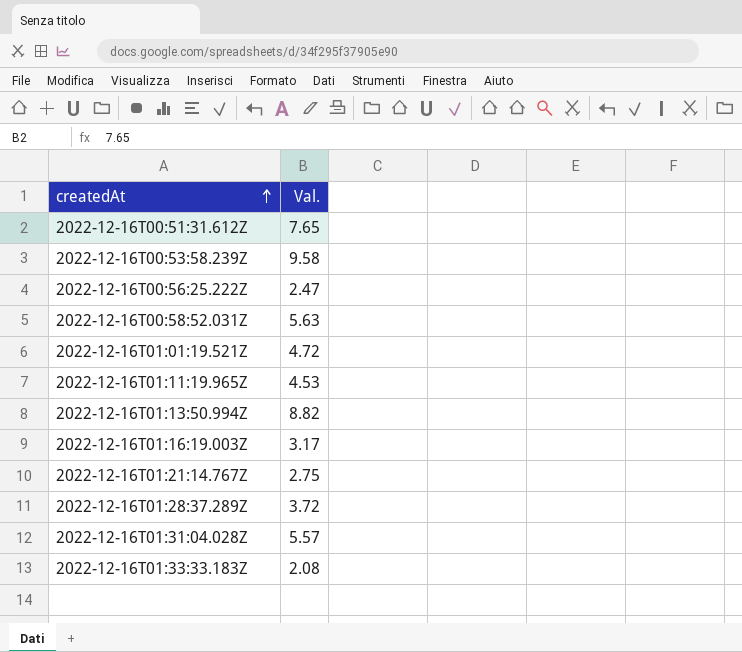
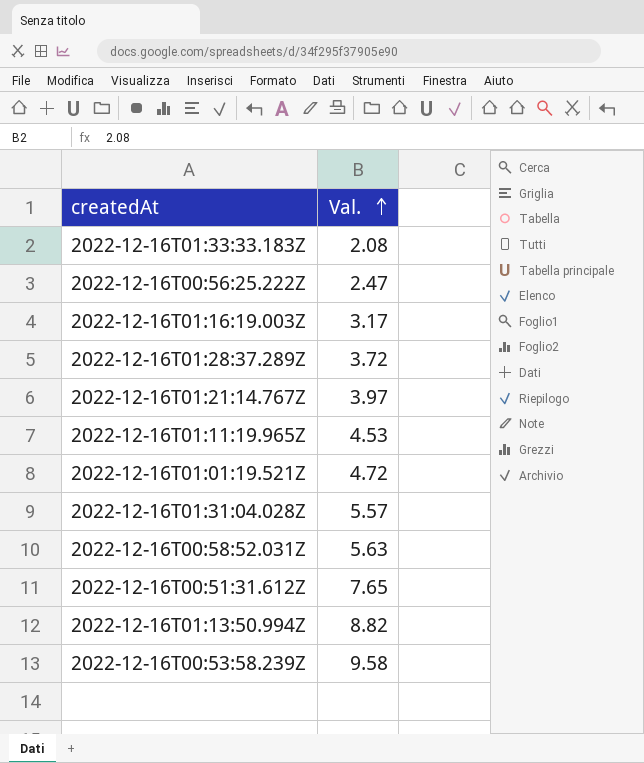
row order: createdAt ascending -> Val. ascending
2022-12-16T01:21:14.767Z | Val.: 2.75 -> 3.97

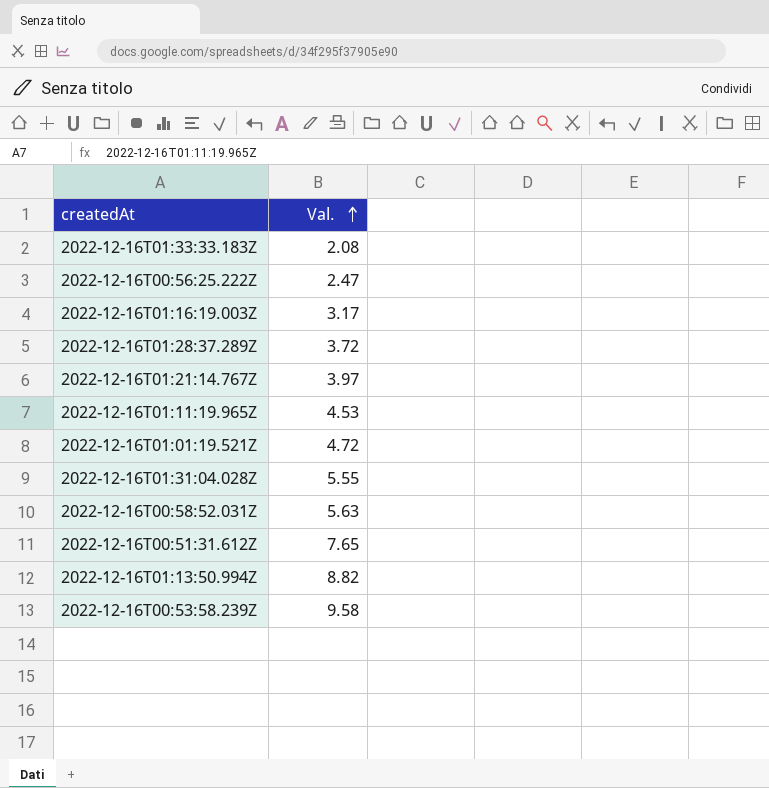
2022-12-16T01:31:04.028Z | Val.: 5.57 -> 5.55

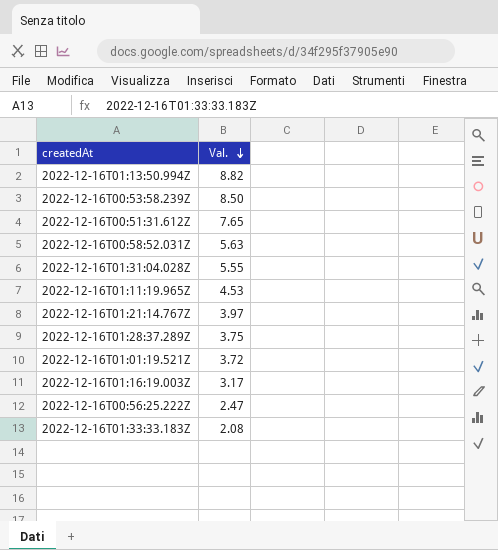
row order: Val. ascending -> Val. descending
2022-12-16T00:53:58.239Z | Val.: 9.58 -> 8.50
2022-12-16T01:28:37.289Z | Val.: 3.72 -> 3.75
2022-12-16T01:01:19.521Z | Val.: 4.72 -> 3.72

